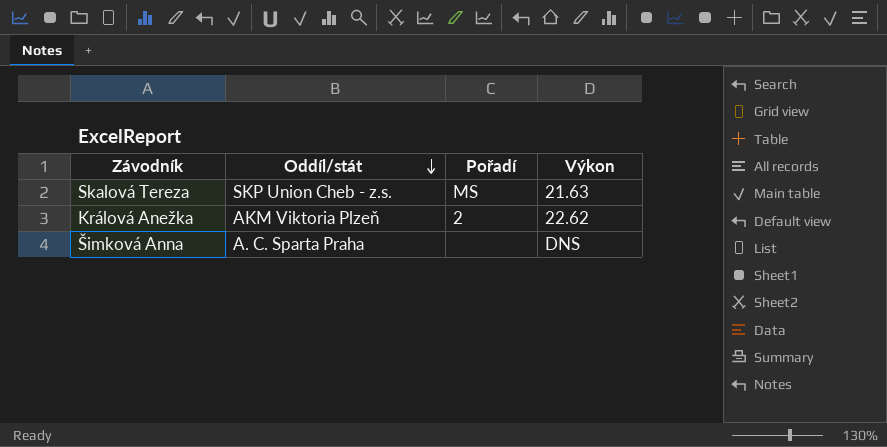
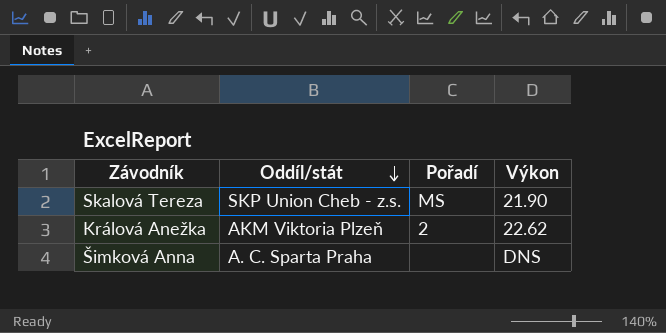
Skalová Tereza | Výkon: 21.63 -> 21.90

